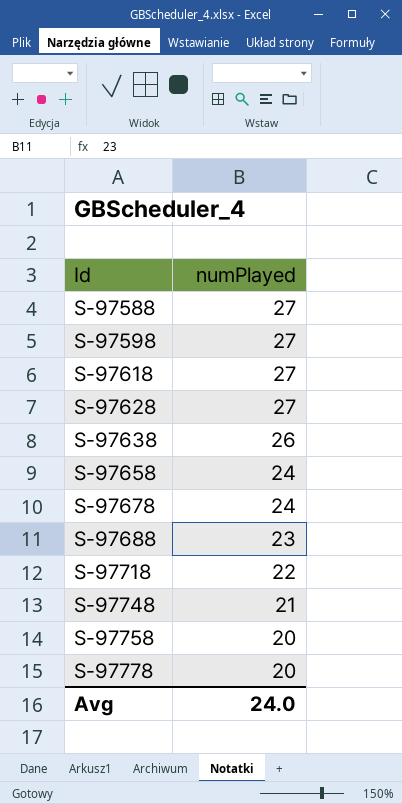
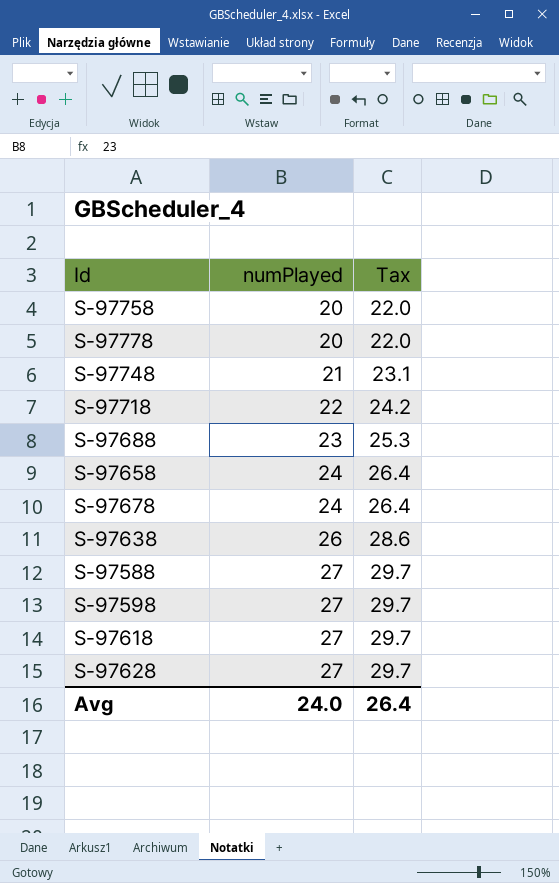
row order: Id ascending -> numPlayed ascending
column Tax | formula: none -> [numPlayed] * 1.1

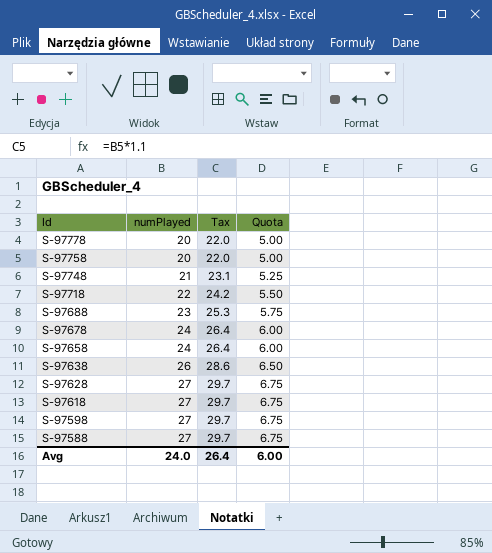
row order: numPlayed ascending -> Id descending
column Quota | formula: none -> [numPlayed] * 0.25

